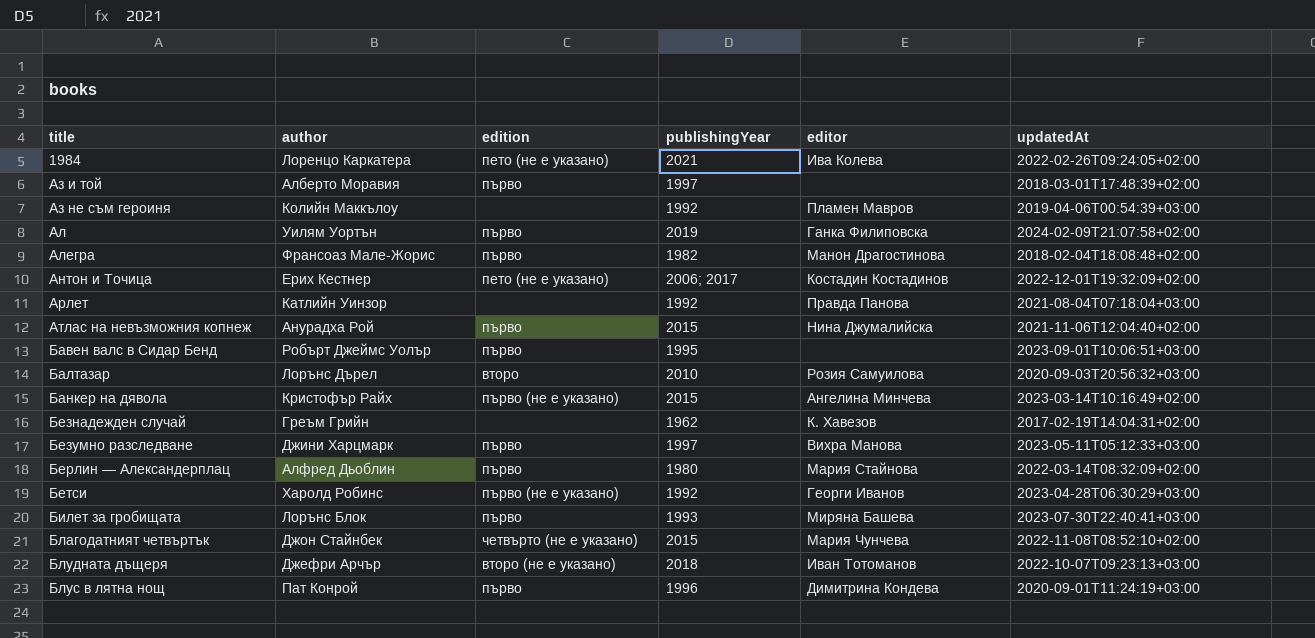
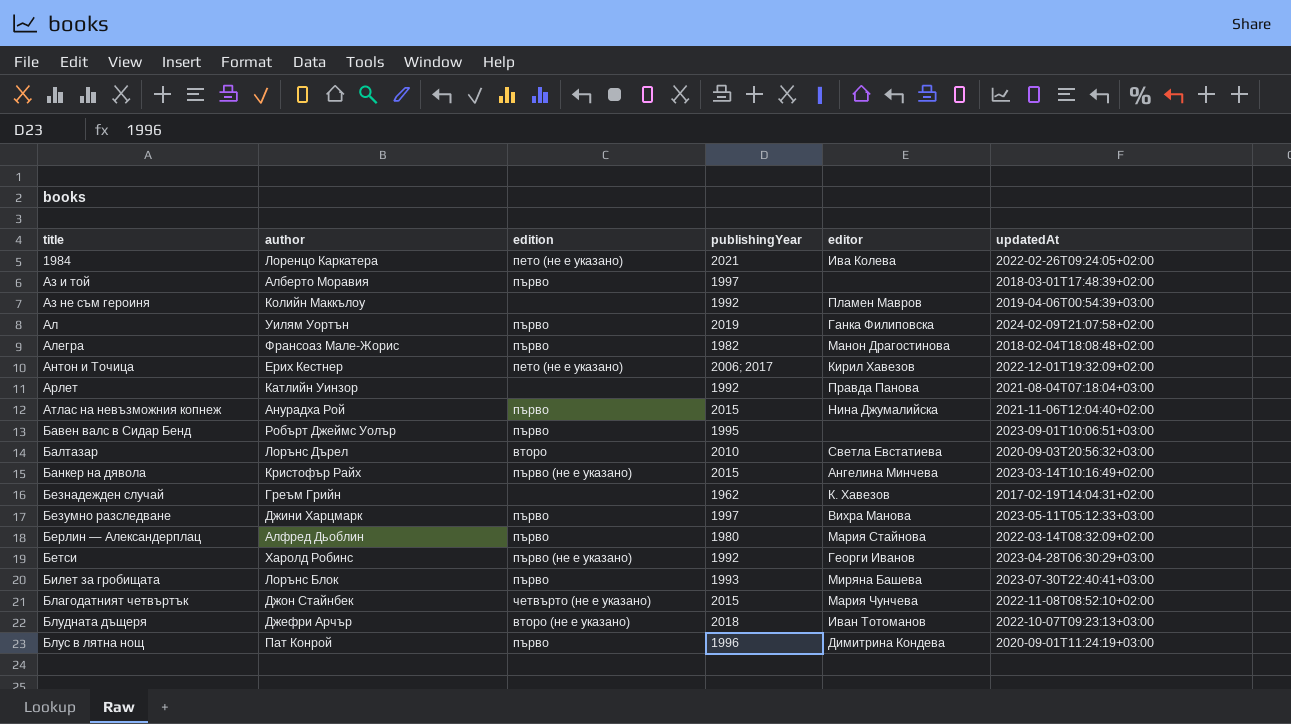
Антон и Точица | editor: Костадин Костадинов -> Кирил Хавезов
Балтазар | editor: Розия Самуилова -> Светла Евстатиева

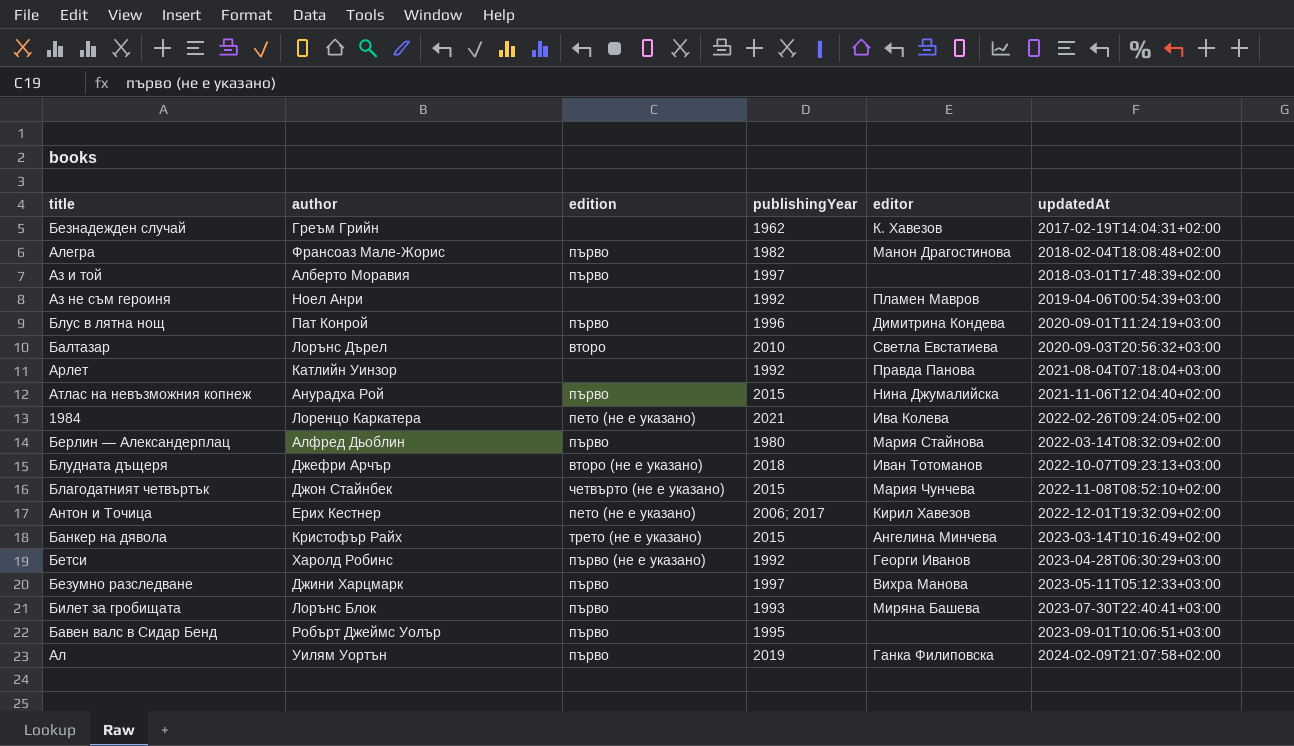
row order: title ascending -> updatedAt ascending
Аз не съм героиня | author: Колийн Маккълоу -> Ноел Анри
Банкер на дявола | edition: първо (не е указано) -> трето (не е указано)

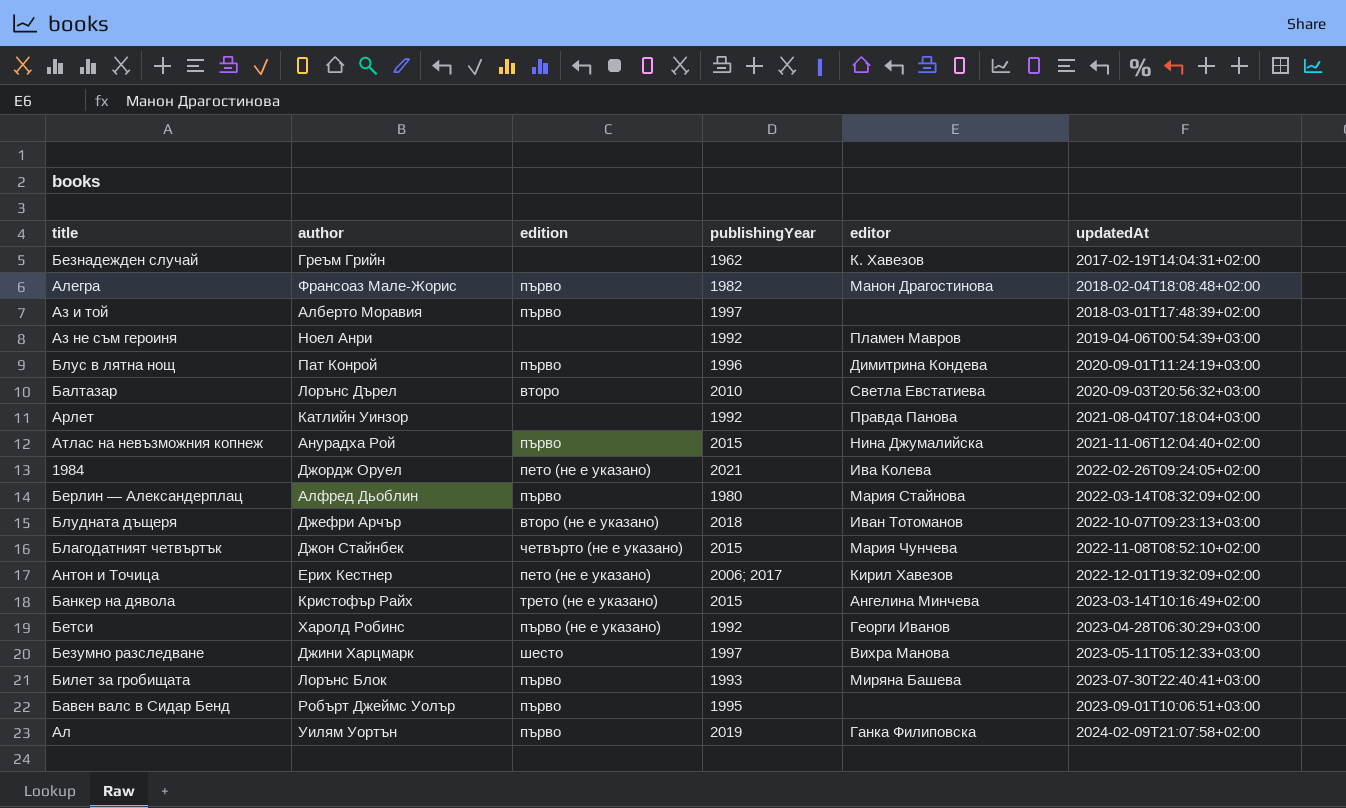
1984 | author: Лоренцо Каркатера -> Джордж Оруел
Безумно разследване | edition: първо -> шесто

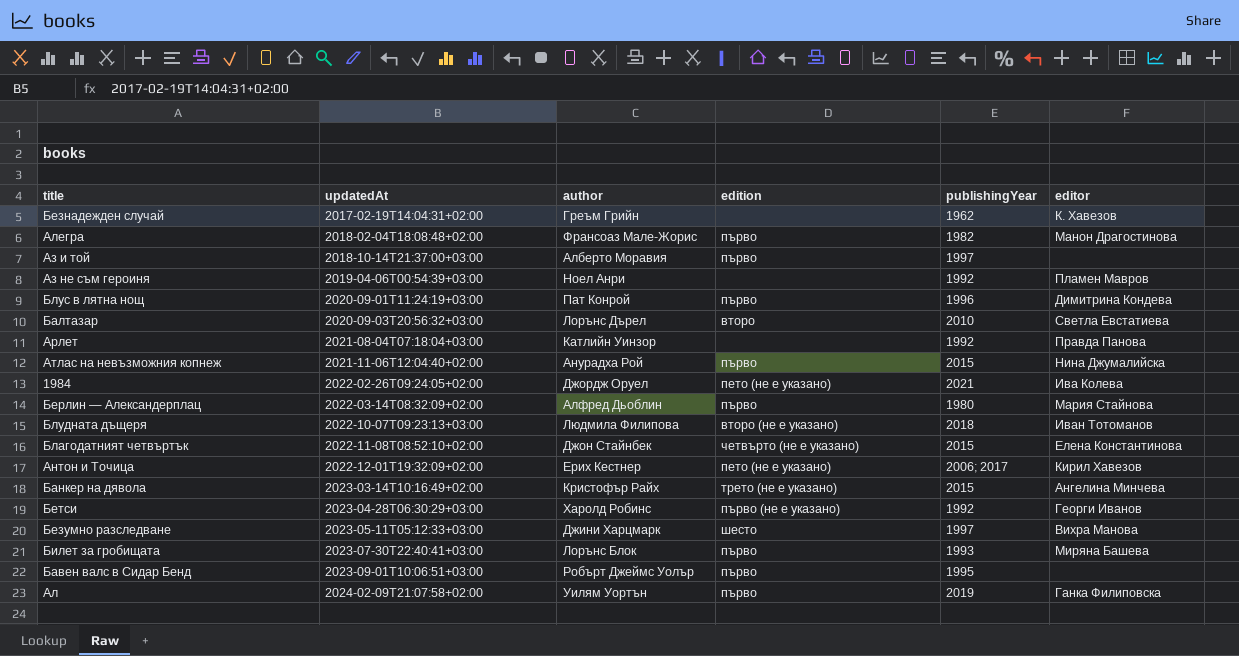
column updatedAt | position: 6 -> 2
Аз и той | updatedAt: 2018-03-01T17:48:39+02:00 -> 2018-10-14T21:37:00+03:00
Блудната дъщеря | author: Джефри Арчър -> Людмила Филипова
Благодатният четвъртък | editor: Мария Чунчева -> Елена Константинова

